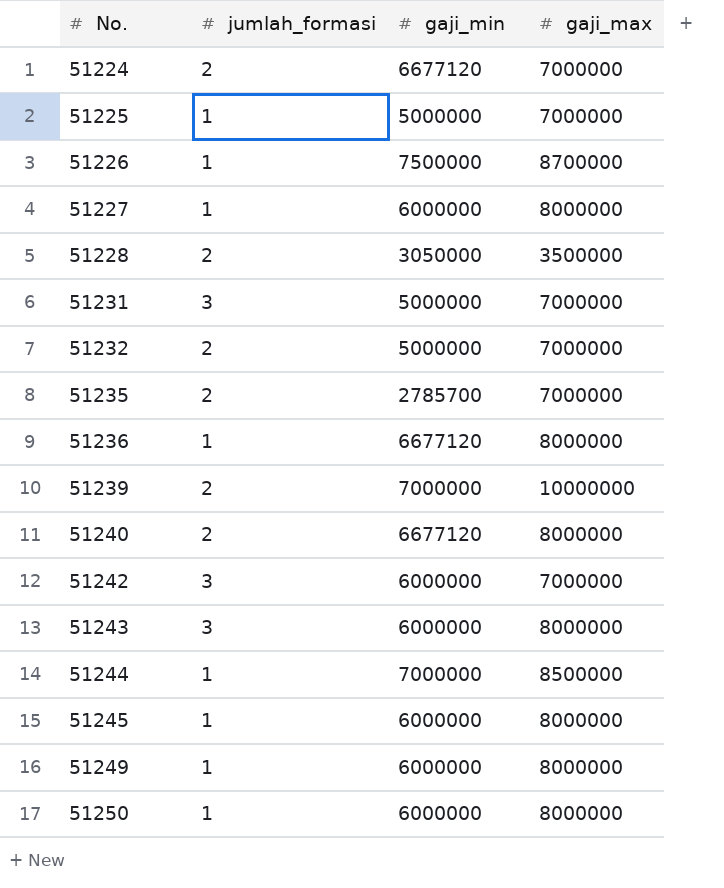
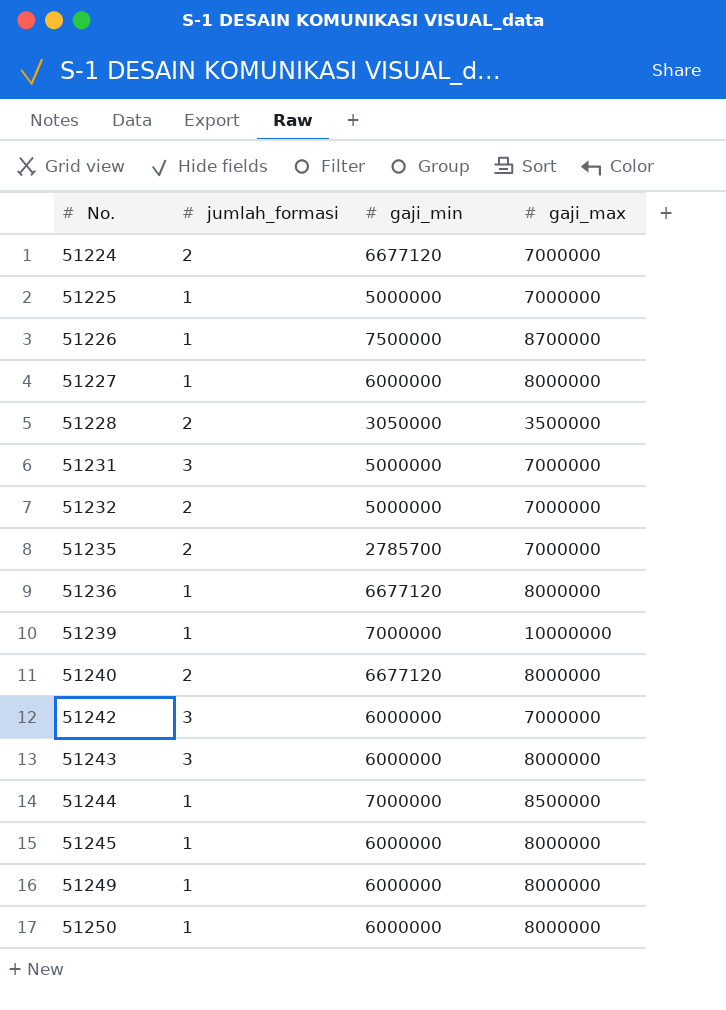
51239 | jumlah_formasi: 2 -> 1

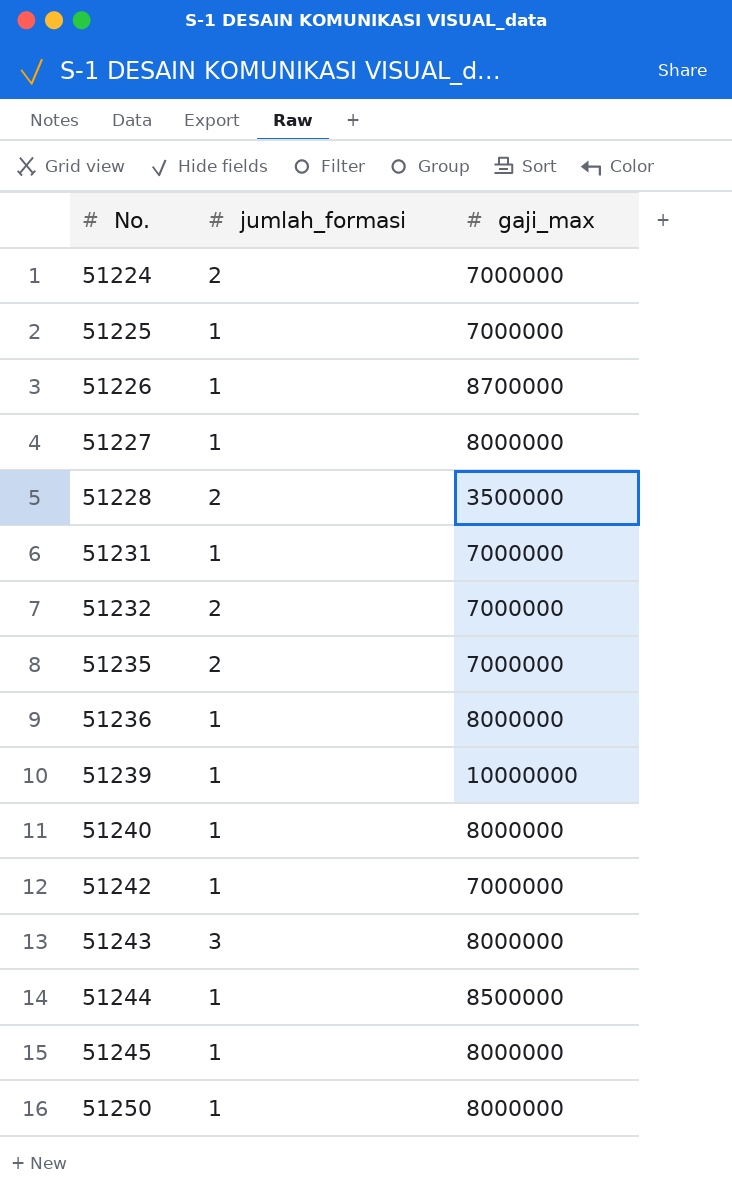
column gaji_min | position: 3 -> none
row 51249: 1 | 6000000 | 8000000 -> none
51231 | jumlah_formasi: 3 -> 1
51240 | jumlah_formasi: 2 -> 1
51242 | jumlah_formasi: 3 -> 1

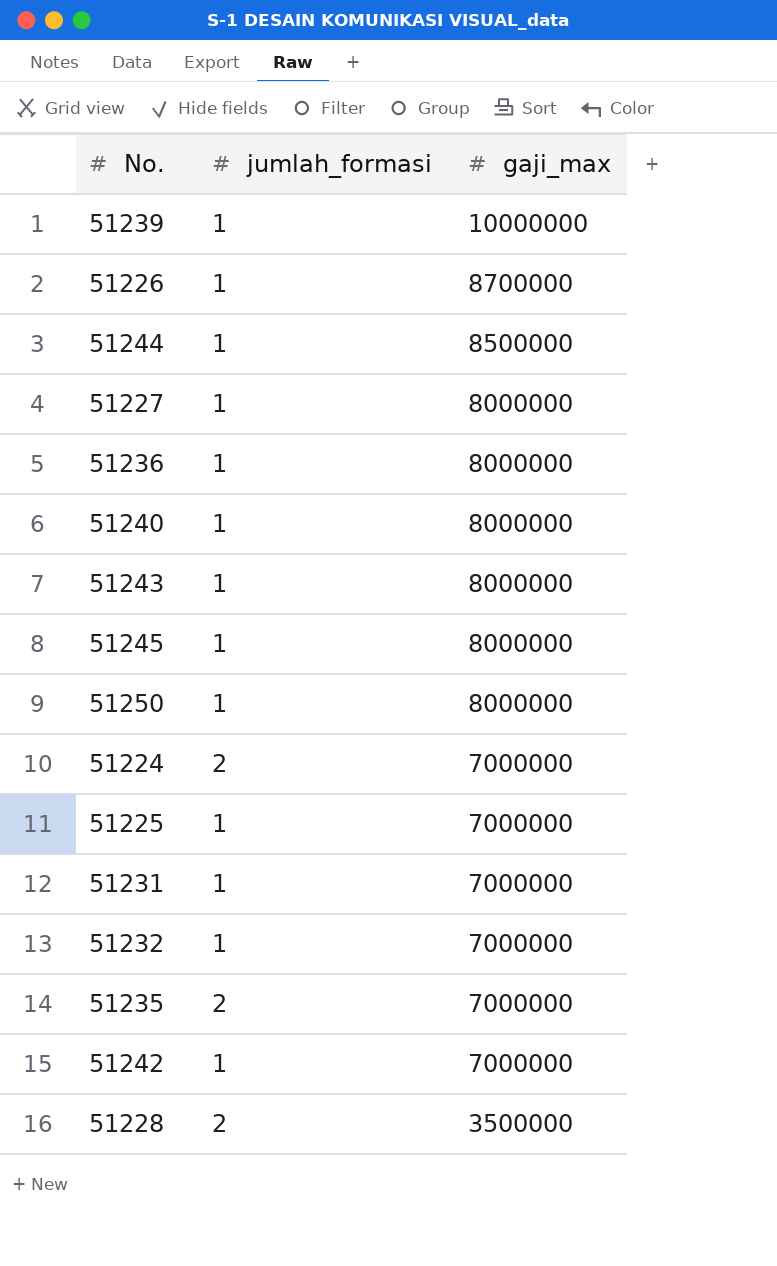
row order: No. ascending -> gaji_max descending
51243 | jumlah_formasi: 3 -> 1
51232 | jumlah_formasi: 2 -> 1

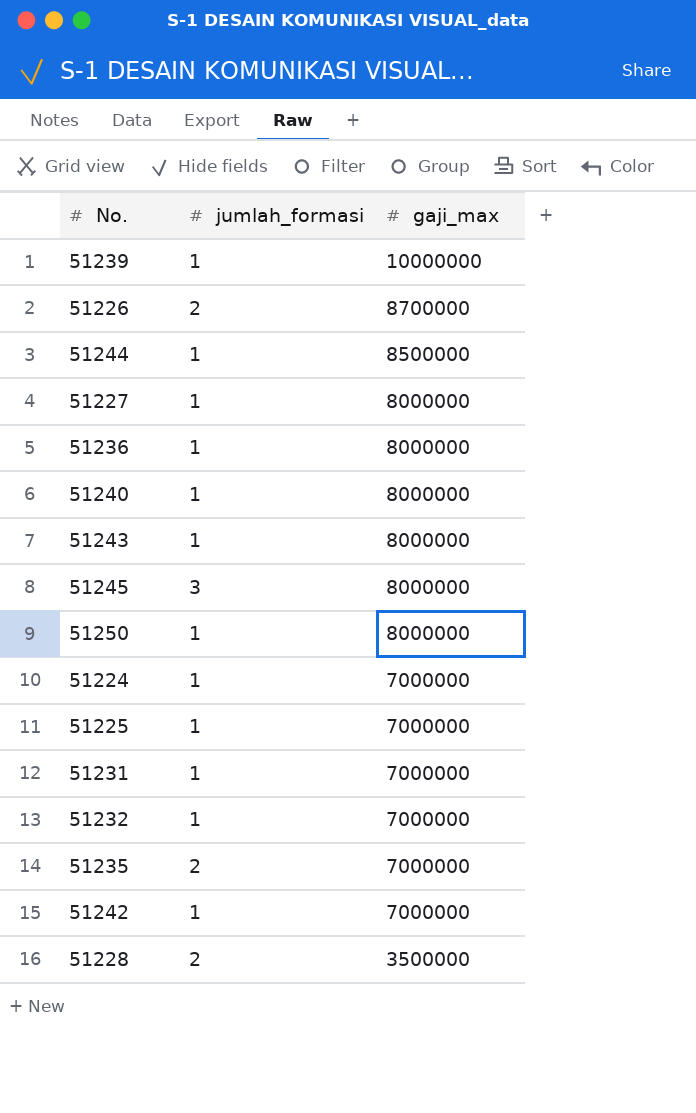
51226 | jumlah_formasi: 1 -> 2
51245 | jumlah_formasi: 1 -> 3
51224 | jumlah_formasi: 2 -> 1

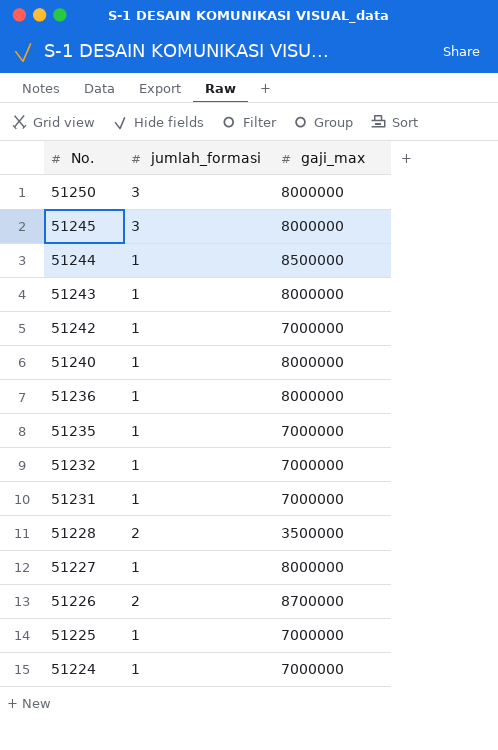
row order: gaji_max descending -> No. descending
row 51239: 1 | 10000000 -> none
51250 | jumlah_formasi: 1 -> 3
51235 | jumlah_formasi: 2 -> 1

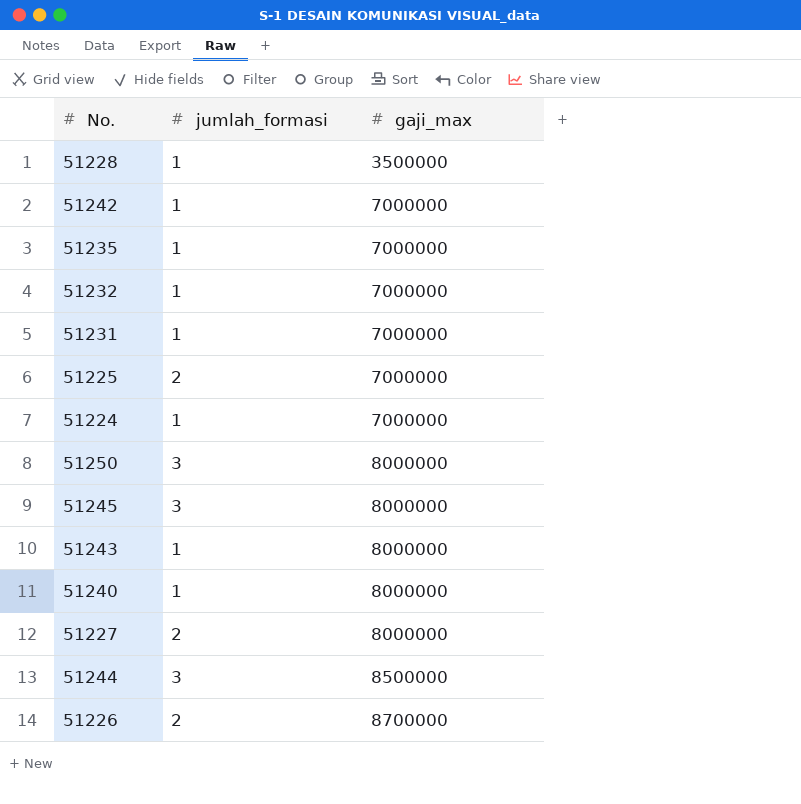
row order: No. descending -> gaji_max ascending
row 51236: 1 | 8000000 -> none
51228 | jumlah_formasi: 2 -> 1
51225 | jumlah_formasi: 1 -> 2
51227 | jumlah_formasi: 1 -> 2
51244 | jumlah_formasi: 1 -> 3

